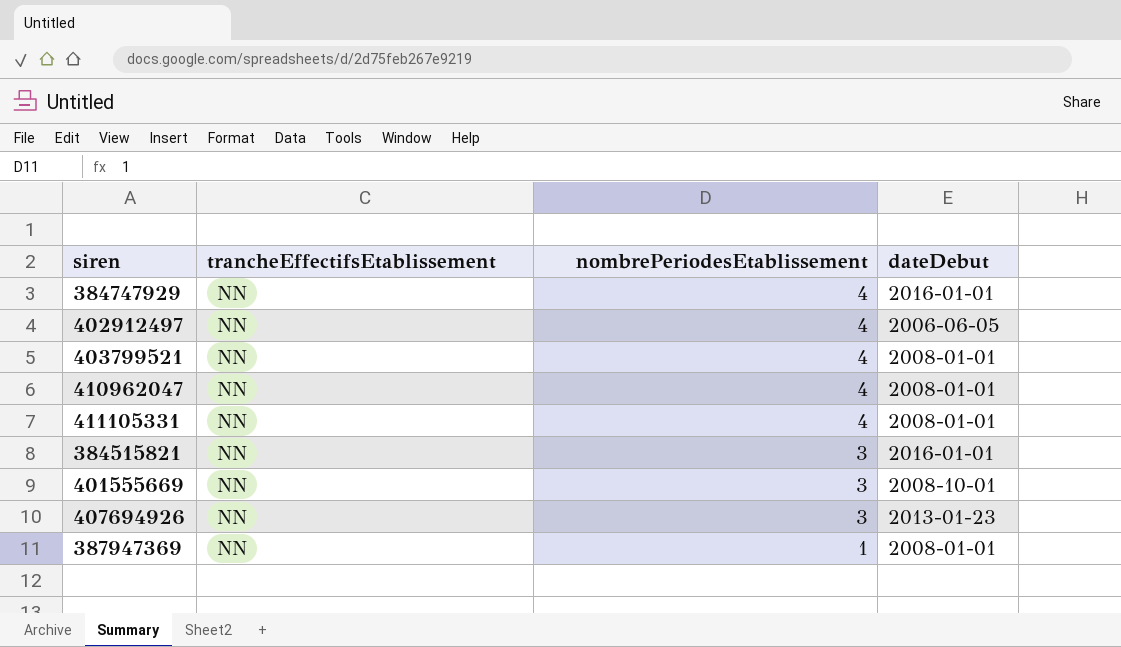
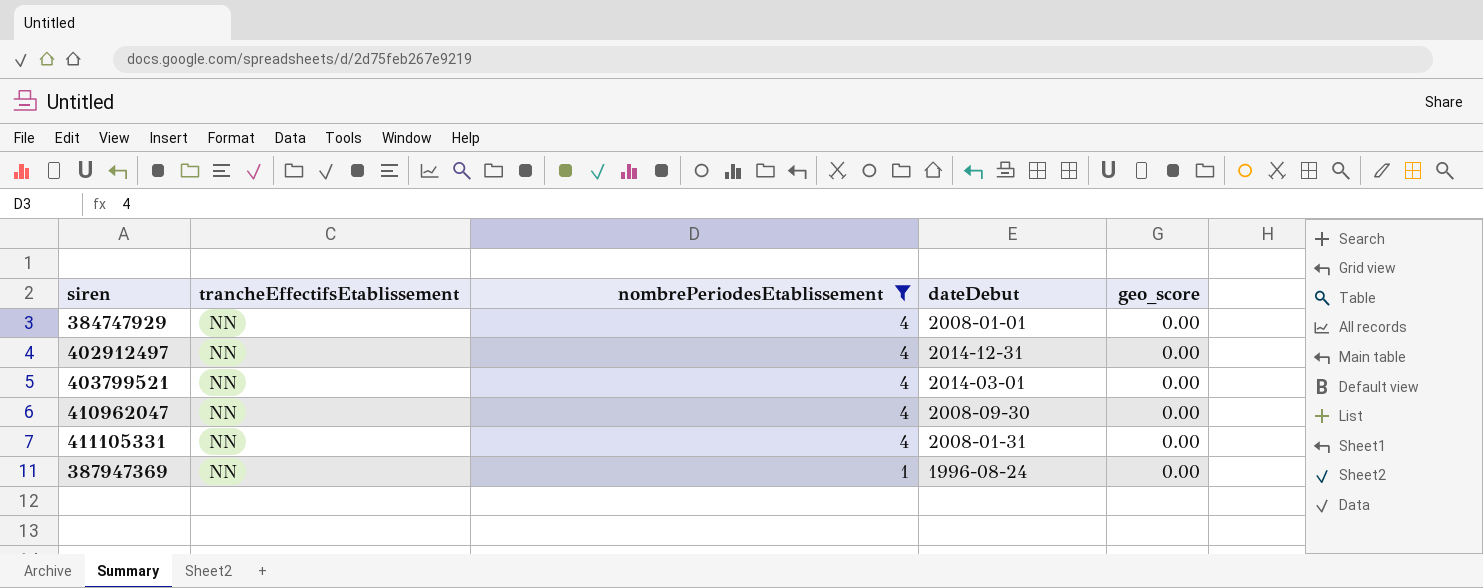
filter: none -> nombrePeriodesEtablissement != 3
column geo_score | position: none -> 5
384747929 | dateDebut: 2016-01-01 -> 2008-01-01
402912497 | dateDebut: 2006-06-05 -> 2014-12-31
403799521 | dateDebut: 2008-01-01 -> 2014-03-01
410962047 | dateDebut: 2008-01-01 -> 2008-09-30
411105331 | dateDebut: 2008-01-01 -> 2008-01-31
387947369 | dateDebut: 2008-01-01 -> 1996-08-24

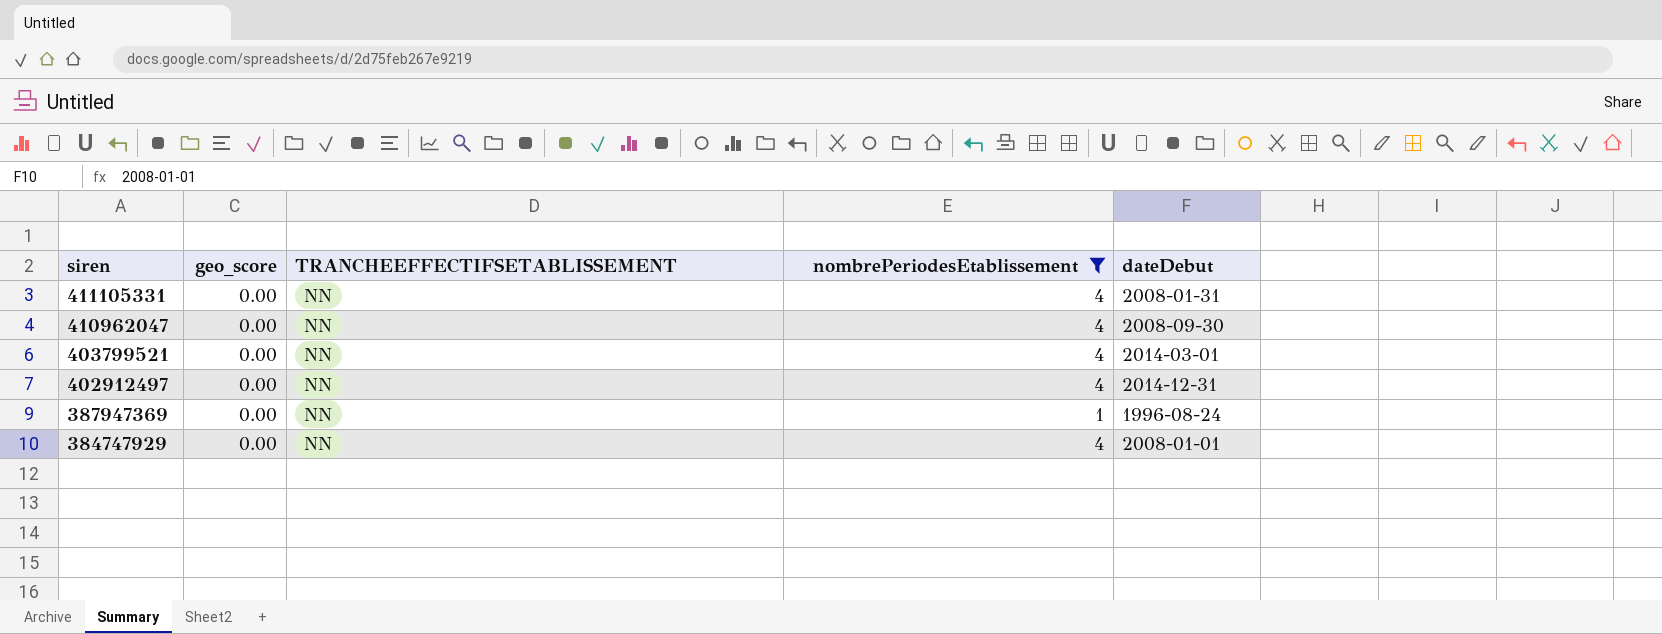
row order: nombrePeriodesEtablissement descending -> siren descending
column geo_score | position: 5 -> 2
column name: trancheEffectifsEtablissement -> TRANCHEEFFECTIFSETABLISSEMENT

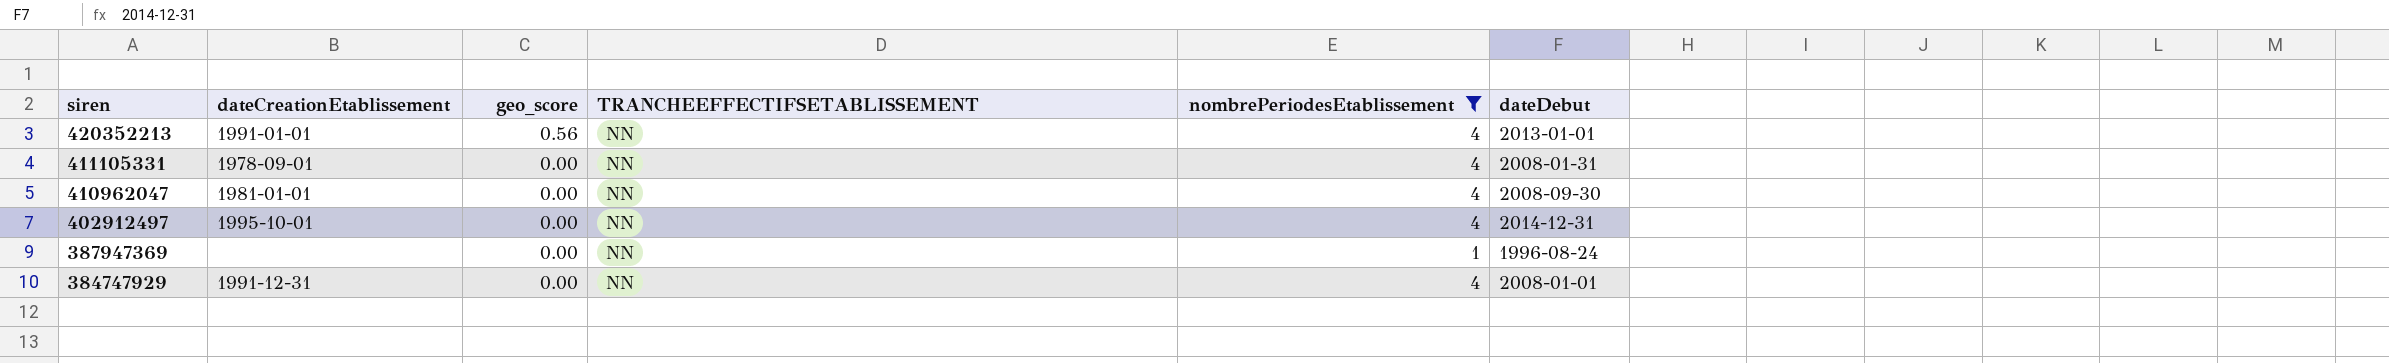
column dateCreationEtablissement | position: none -> 2
row 403799521: 0.00 | NN | 4 | 2014-03-01 -> none
row 420352213: none -> 1991-01-01 | 0.56 | NN | 4 | 2013-01-01

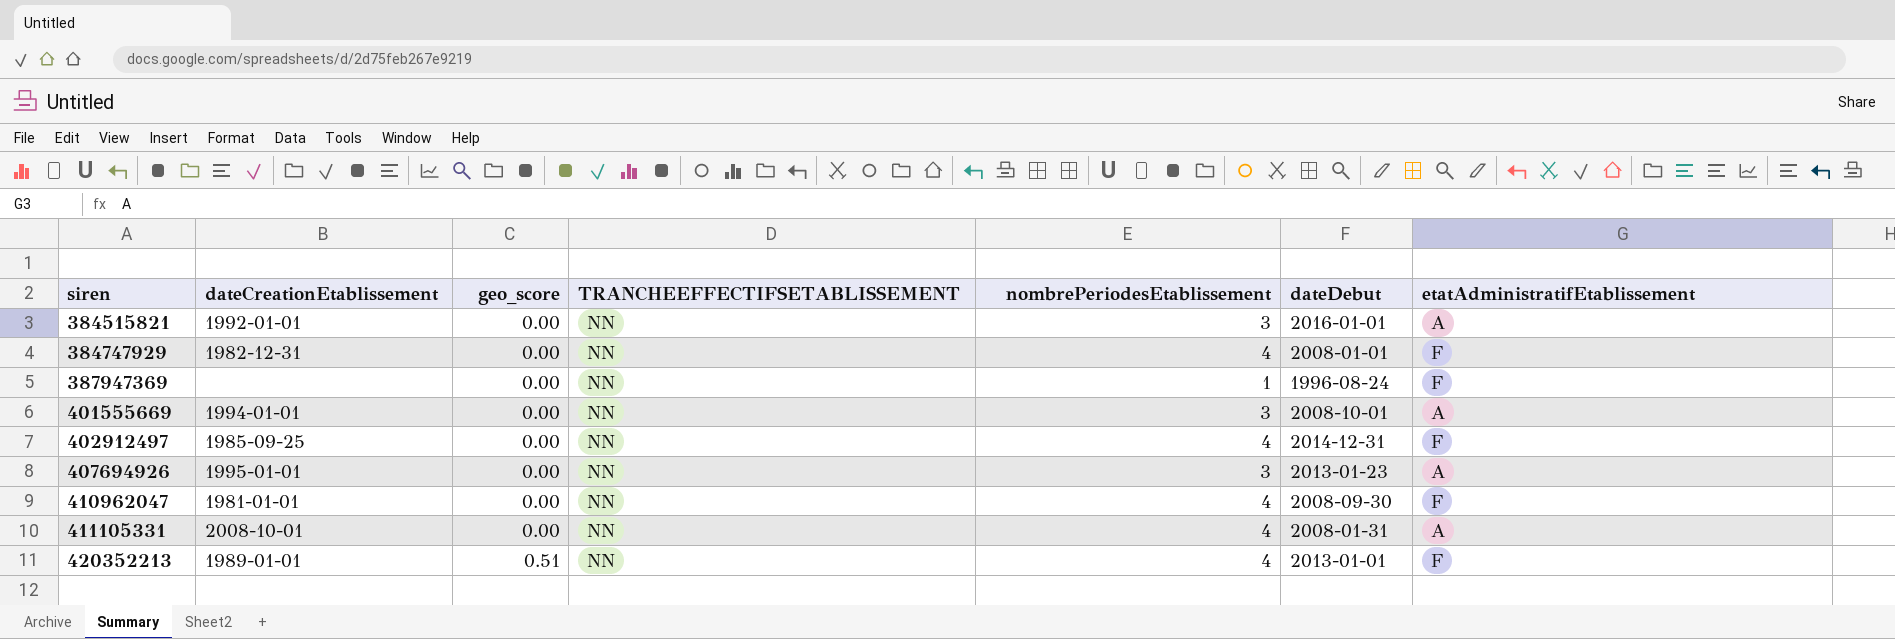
filter: nombrePeriodesEtablissement != 3 -> none
row order: siren descending -> siren ascending
column etatAdministratifEtablissement | position: none -> 7
384747929 | dateCreationEtablissement: 1991-12-31 -> 1982-12-31
402912497 | dateCreationEtablissement: 1995-10-01 -> 1985-09-25
411105331 | dateCreationEtablissement: 1978-09-01 -> 2008-10-01
420352213 | dateCreationEtablissement: 1991-01-01 -> 1989-01-01
420352213 | geo_score: 0.56 -> 0.51

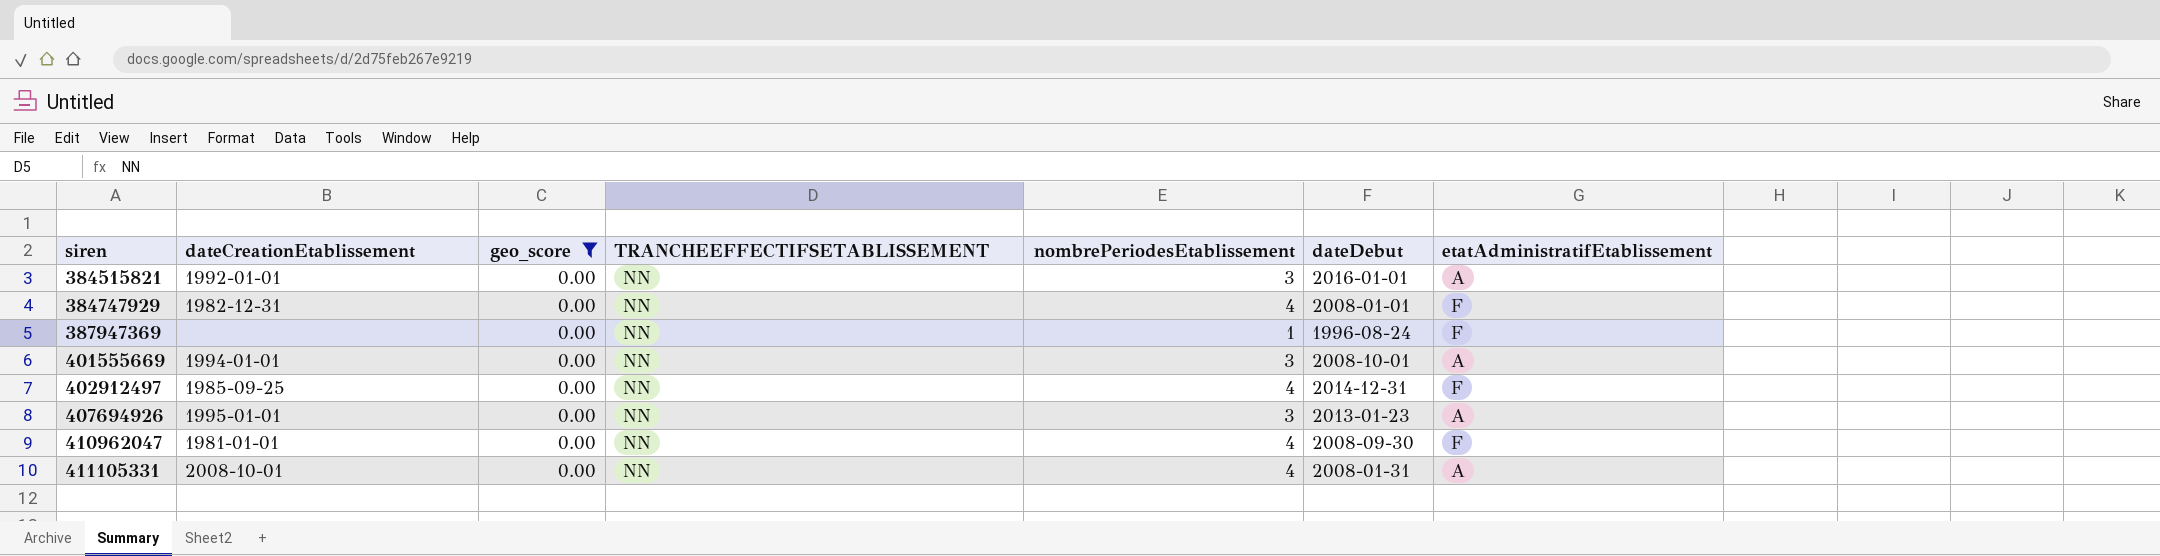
filter: none -> geo_score = 0.00

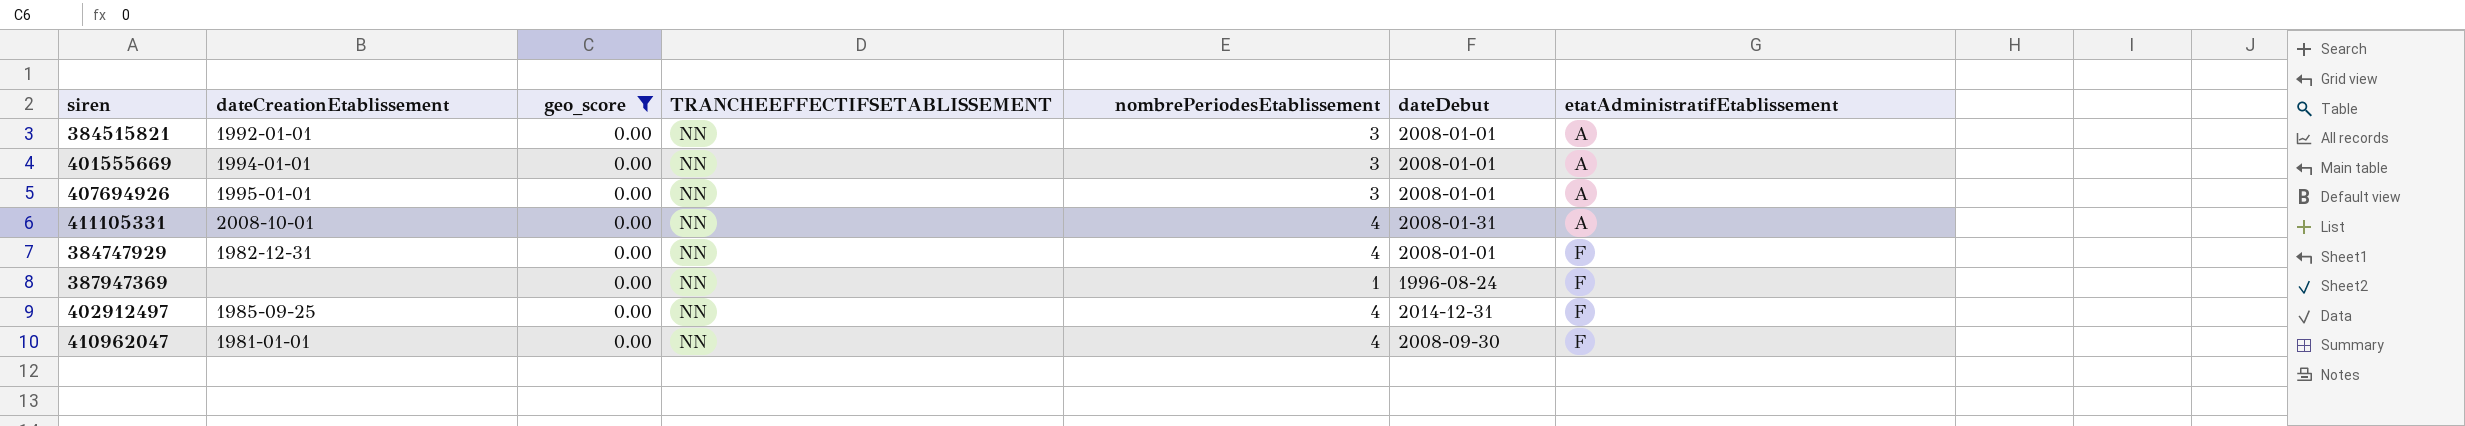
row order: siren ascending -> etatAdministratifEtablissement ascending
384515821 | dateDebut: 2016-01-01 -> 2008-01-01
401555669 | dateDebut: 2008-10-01 -> 2008-01-01
407694926 | dateDebut: 2013-01-23 -> 2008-01-01

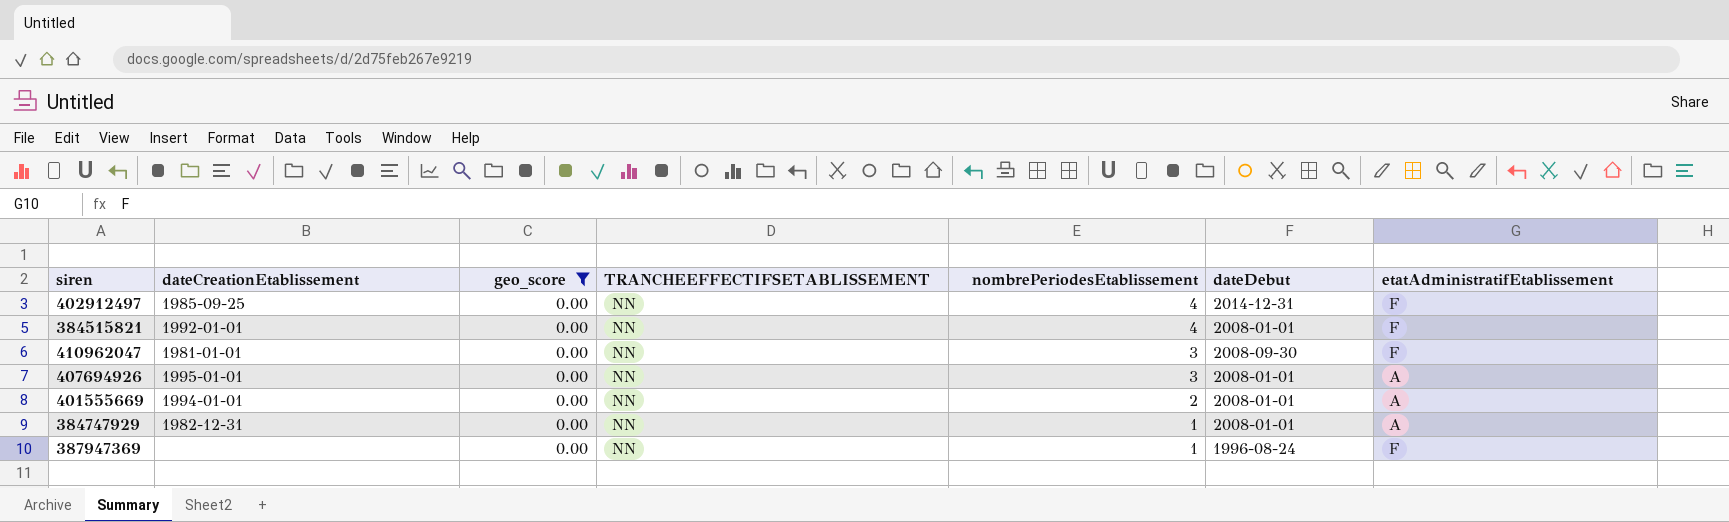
row order: etatAdministratifEtablissement ascending -> nombrePeriodesEtablissement descending
row 411105331: 2008-10-01 | 0.00 | NN | 4 | 2008-01-31 | A -> none
384515821 | nombrePeriodesEtablissement: 3 -> 4
384515821 | etatAdministratifEtablissement: A -> F
410962047 | nombrePeriodesEtablissement: 4 -> 3
401555669 | nombrePeriodesEtablissement: 3 -> 2
384747929 | nombrePeriodesEtablissement: 4 -> 1
384747929 | etatAdministratifEtablissement: F -> A

